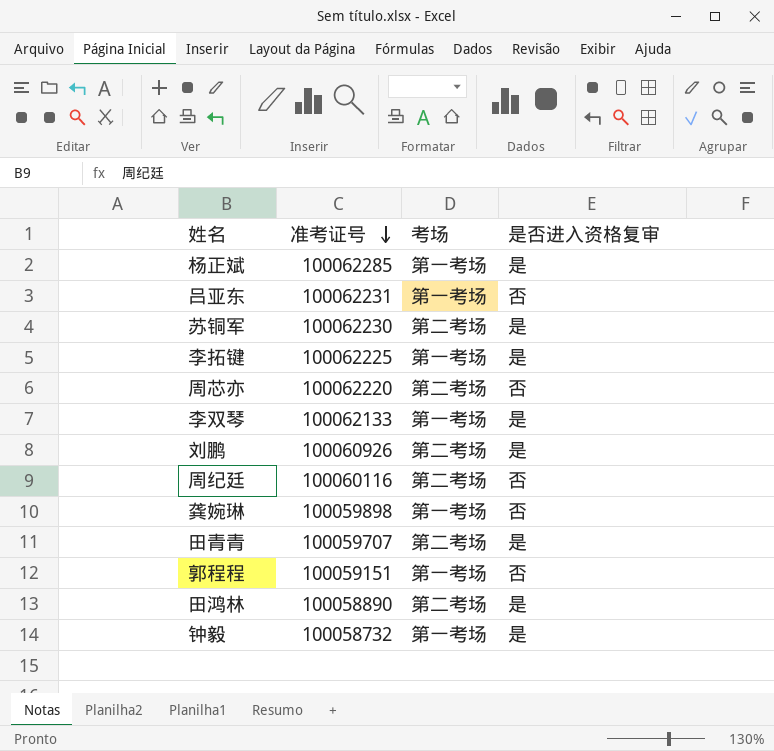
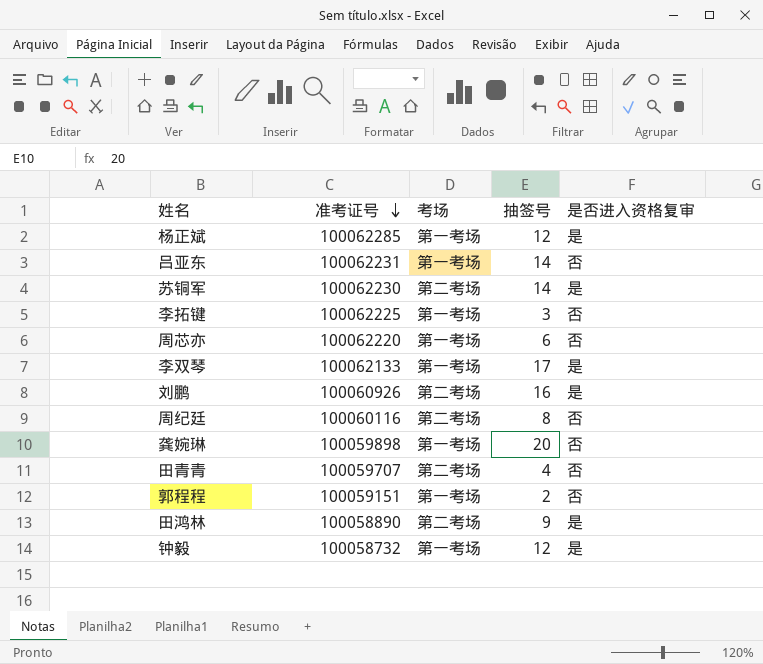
column 抽签号 | position: none -> 4
李拓键 | 是否进入资格复审: 是 -> 否
周芯亦 | 考场: 第二考场 -> 第一考场
田青青 | 是否进入资格复审: 是 -> 否

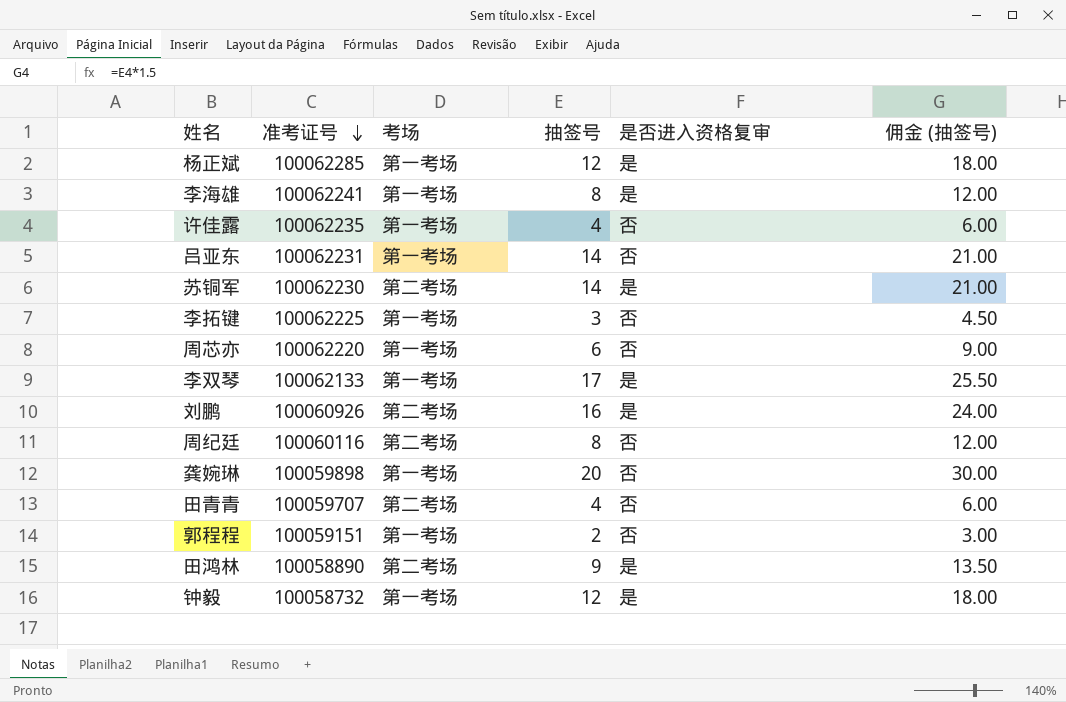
column 佣金 (抽签号) | formula: none -> [抽签号] * 1.5
row 李海雄: none -> 100062241 | 第一考场 | 8 | 是 | 12.00
row 许佳露: none -> 100062235 | 第一考场 | 4 | 否 | 6.00

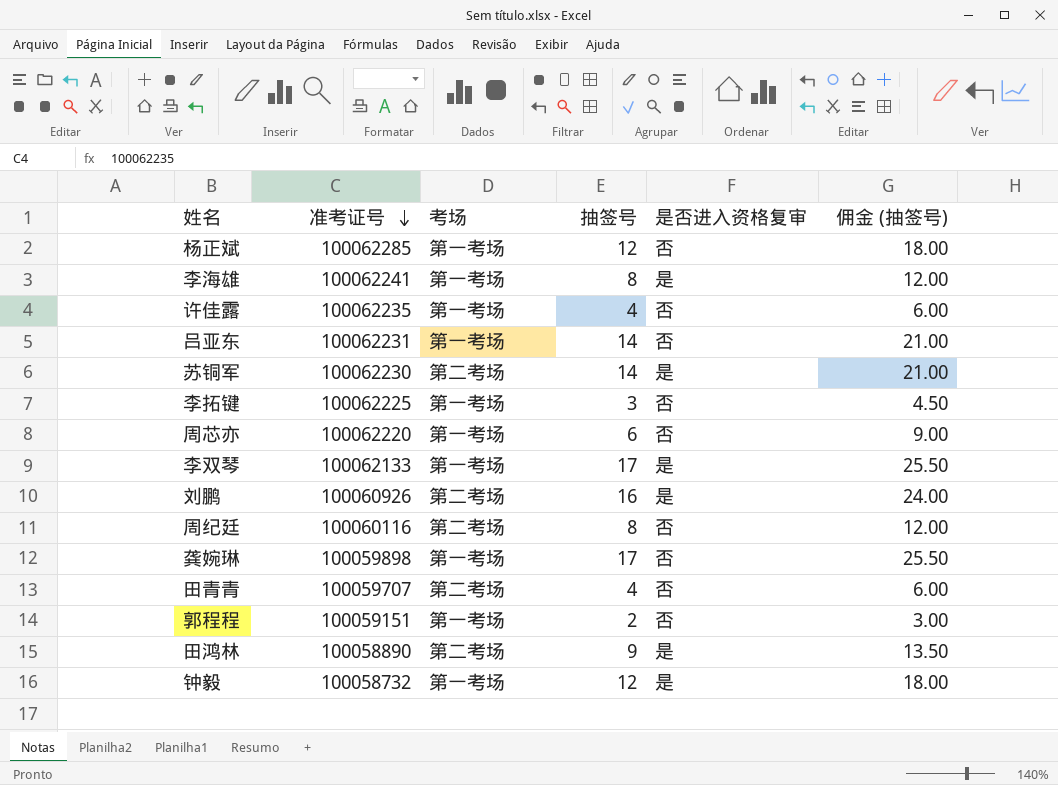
杨正斌 | 是否进入资格复审: 是 -> 否
龚婉琳 | 抽签号: 20 -> 17
龚婉琳 | 佣金 (抽签号): 30.00 -> 25.50

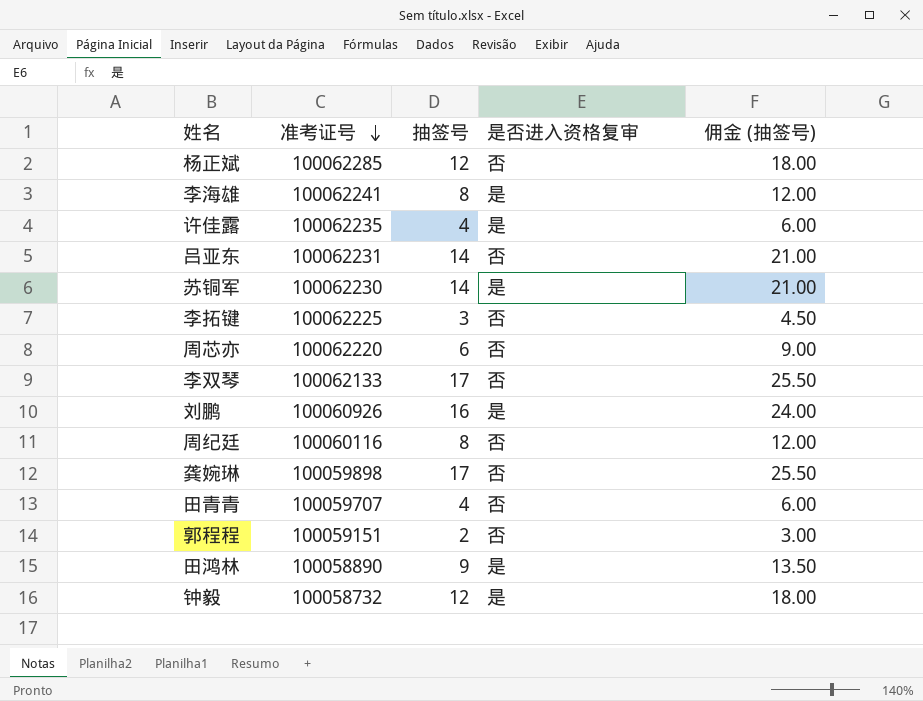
column 考场 | position: 3 -> none
许佳露 | 是否进入资格复审: 否 -> 是
李双琴 | 是否进入资格复审: 是 -> 否

